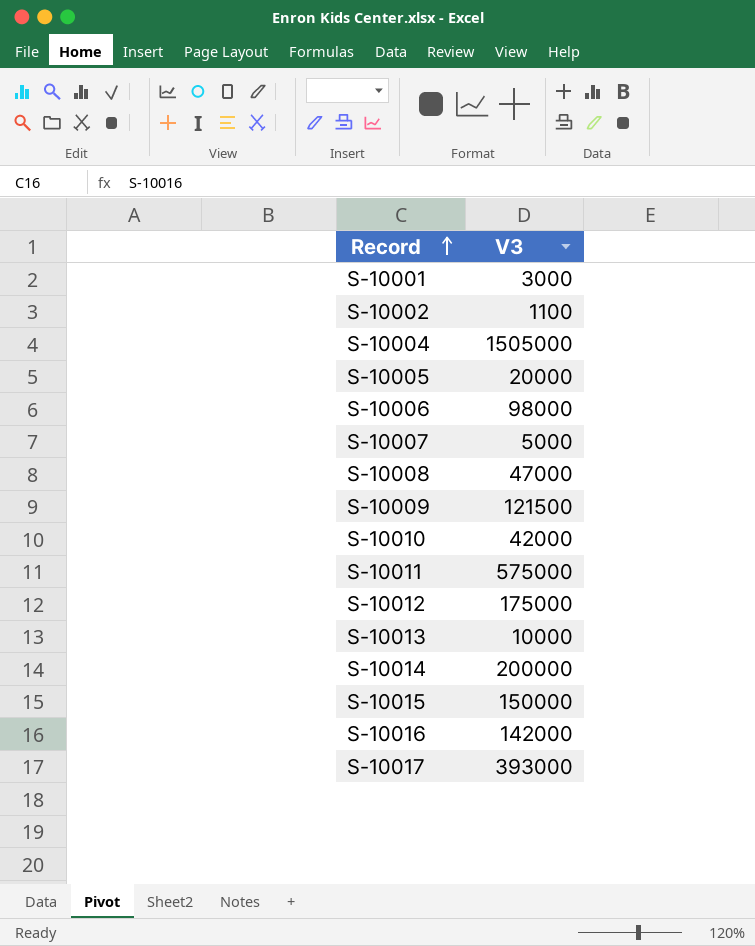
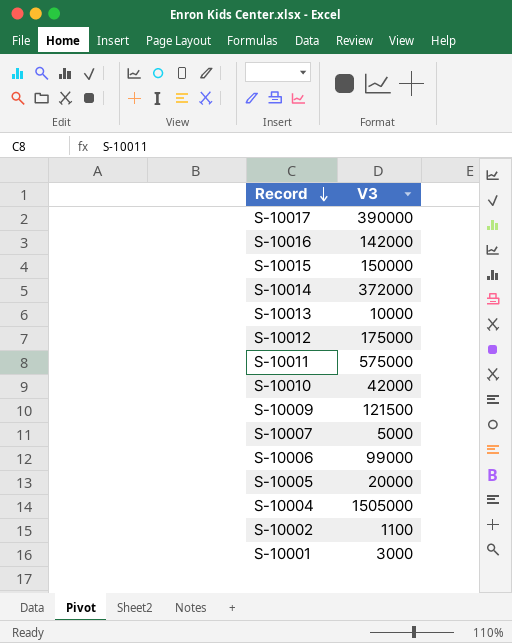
row order: Record ascending -> Record descending
row S-10008: 47000 -> none
S-10017 | V3: 393000 -> 390000
S-10014 | V3: 200000 -> 372000
S-10006 | V3: 98000 -> 99000

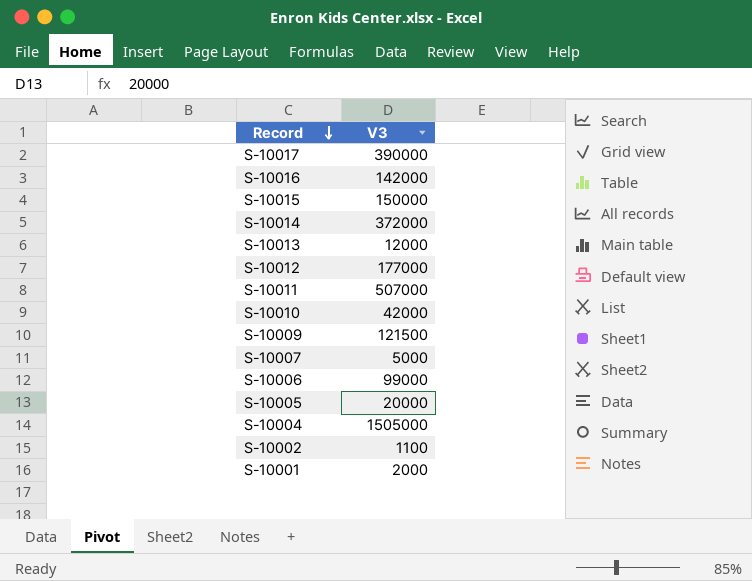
S-10013 | V3: 10000 -> 12000
S-10012 | V3: 175000 -> 177000
S-10011 | V3: 575000 -> 507000
S-10001 | V3: 3000 -> 2000

